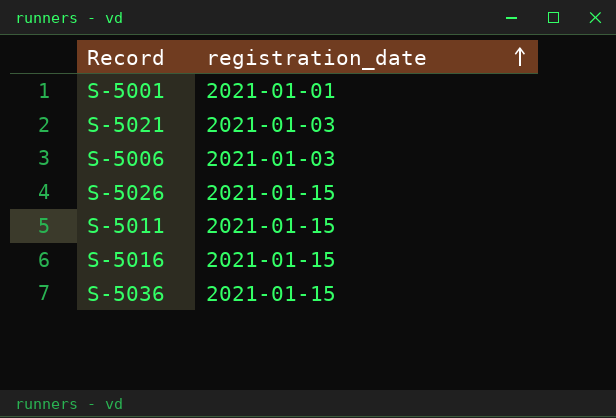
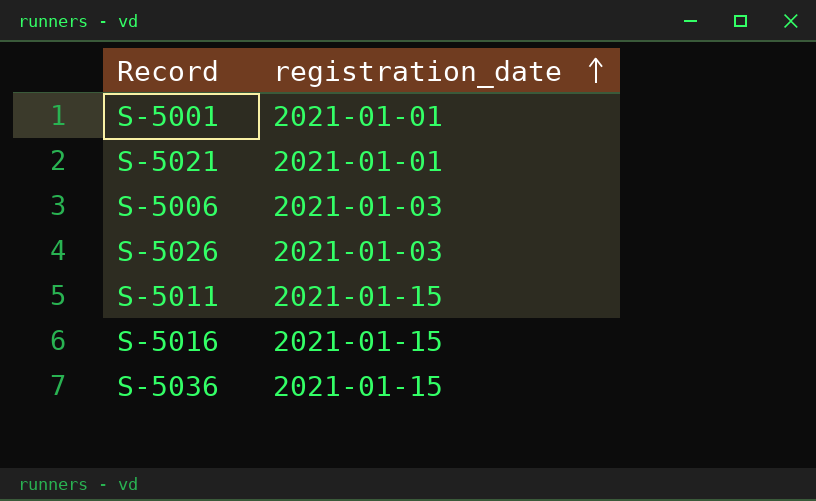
S-5021 | registration_date: 2021-01-03 -> 2021-01-01
S-5026 | registration_date: 2021-01-15 -> 2021-01-03

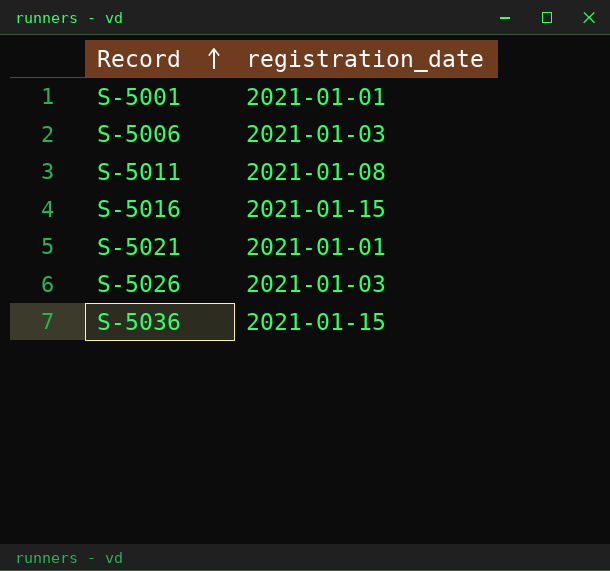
row order: registration_date ascending -> Record ascending
S-5011 | registration_date: 2021-01-15 -> 2021-01-08

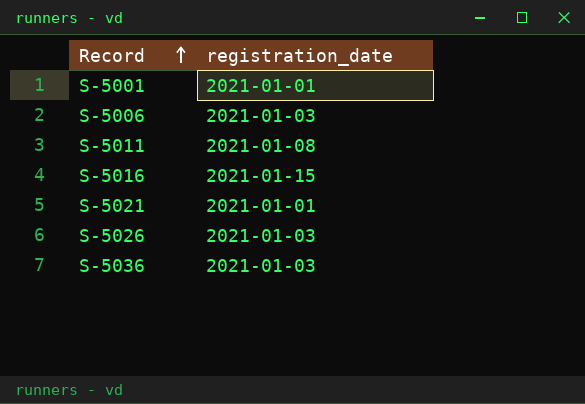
S-5036 | registration_date: 2021-01-15 -> 2021-01-03

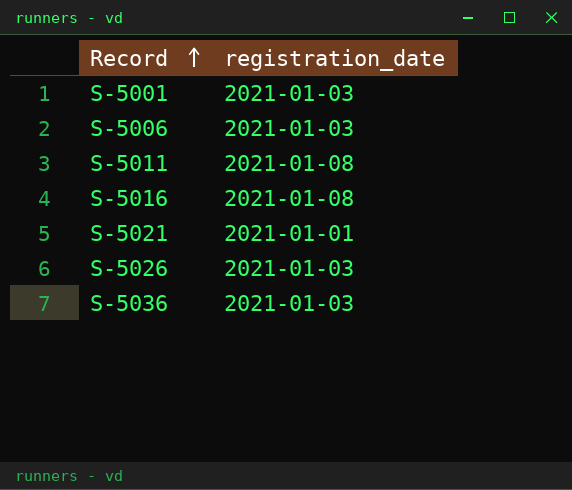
S-5001 | registration_date: 2021-01-01 -> 2021-01-03
S-5016 | registration_date: 2021-01-15 -> 2021-01-08

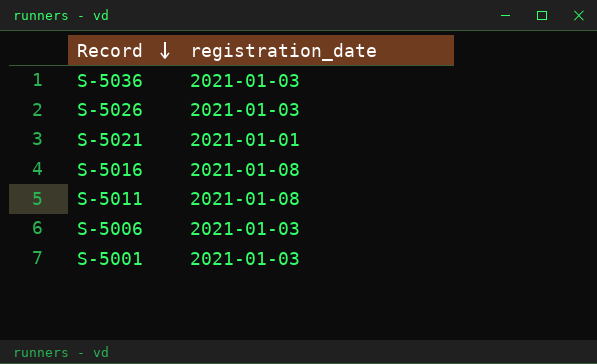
row order: Record ascending -> Record descending

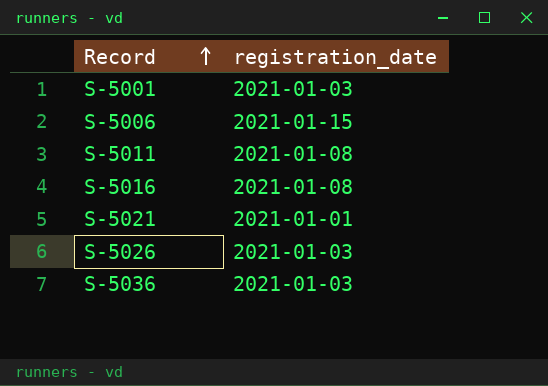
row order: Record descending -> Record ascending
S-5006 | registration_date: 2021-01-03 -> 2021-01-15

